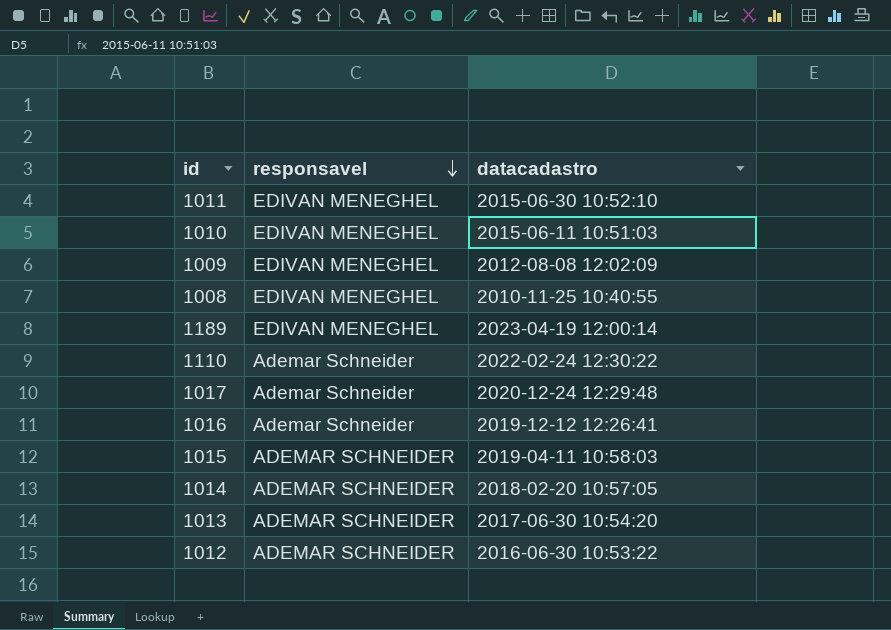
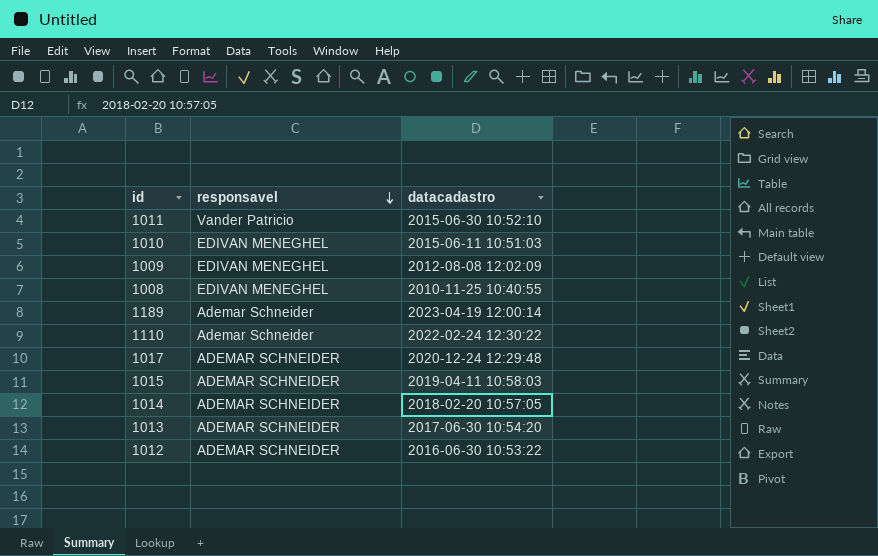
row 1016: Ademar Schneider | 2019-12-12 12:26:41 -> none
1011 | responsavel: EDIVAN MENEGHEL -> Vander Patricio
1189 | responsavel: EDIVAN MENEGHEL -> Ademar Schneider
1017 | responsavel: Ademar Schneider -> ADEMAR SCHNEIDER

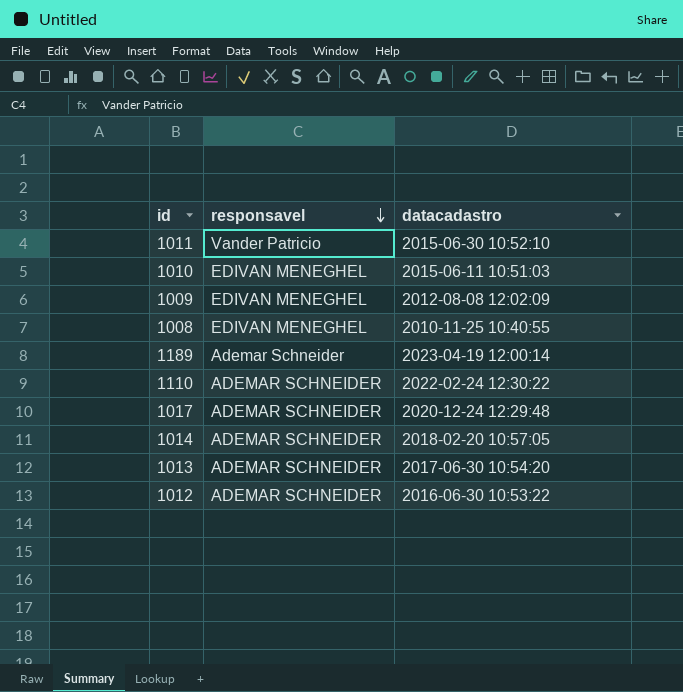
row 1015: ADEMAR SCHNEIDER | 2019-04-11 10:58:03 -> none
1110 | responsavel: Ademar Schneider -> ADEMAR SCHNEIDER

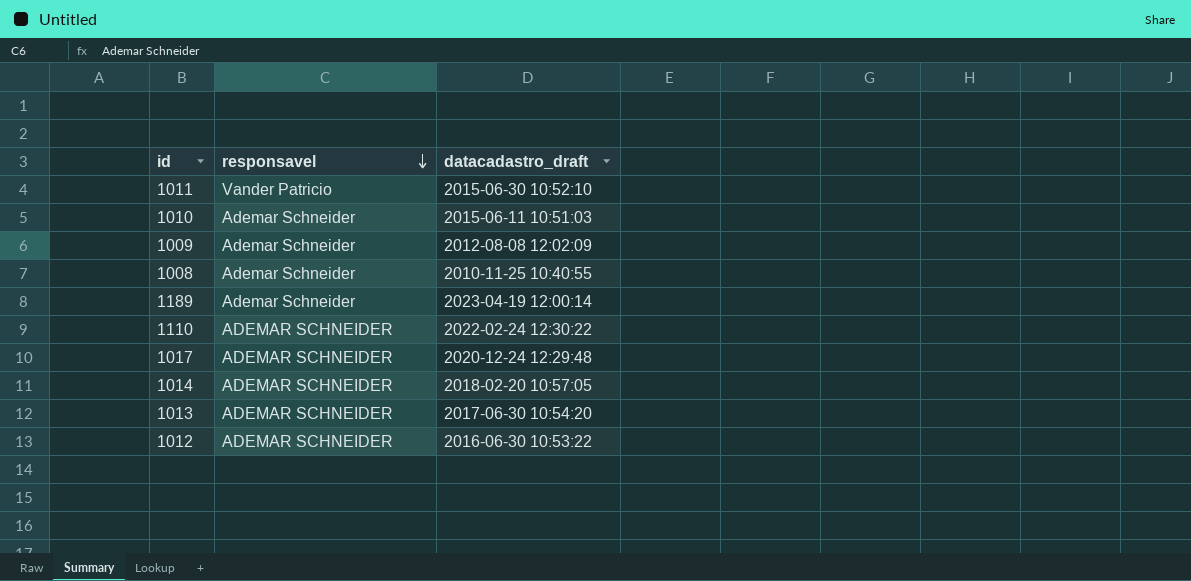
column name: datacadastro -> datacadastro_draft
1010 | responsavel: EDIVAN MENEGHEL -> Ademar Schneider
1009 | responsavel: EDIVAN MENEGHEL -> Ademar Schneider
1008 | responsavel: EDIVAN MENEGHEL -> Ademar Schneider

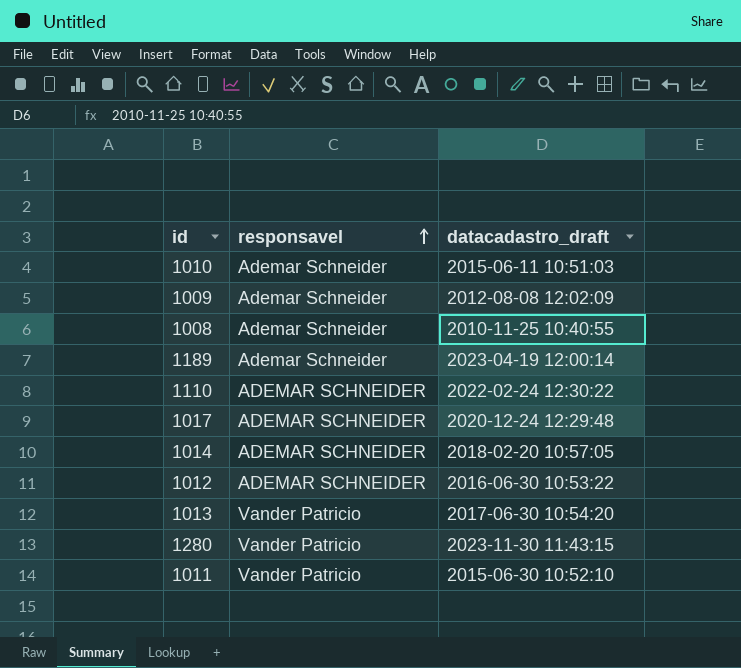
row order: responsavel descending -> responsavel ascending
1013 | responsavel: ADEMAR SCHNEIDER -> Vander Patricio
row 1280: none -> Vander Patricio | 2023-11-30 11:43:15

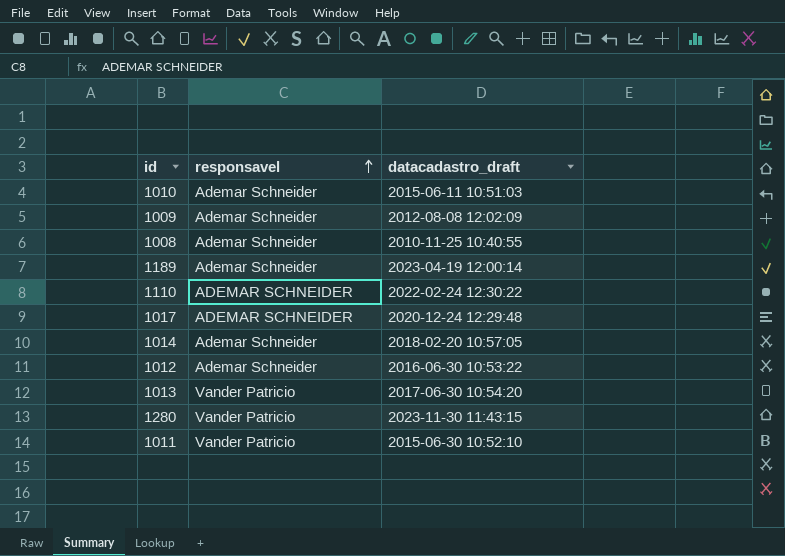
1014 | responsavel: ADEMAR SCHNEIDER -> Ademar Schneider
1012 | responsavel: ADEMAR SCHNEIDER -> Ademar Schneider

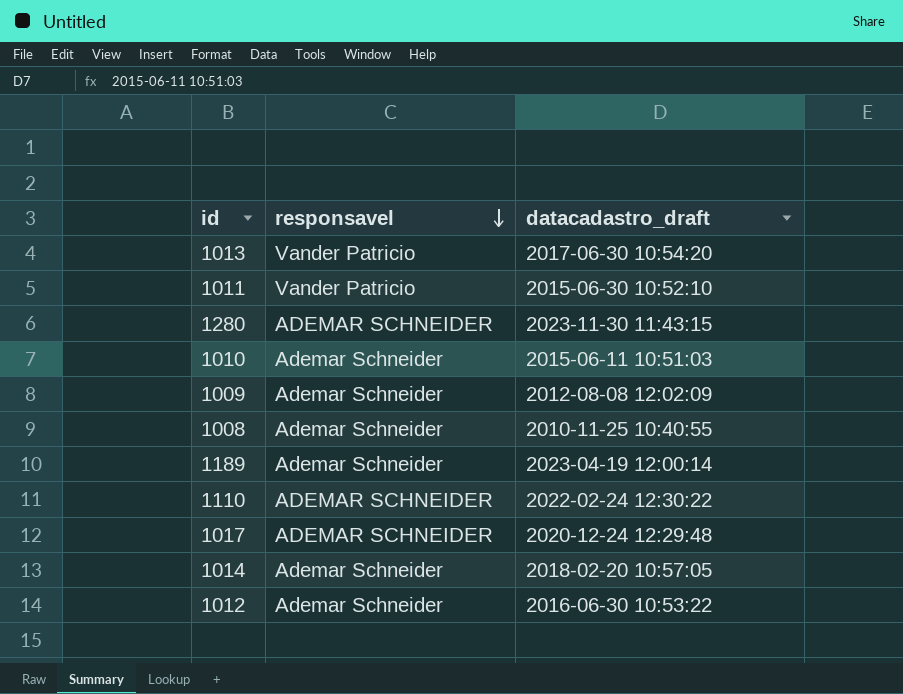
row order: responsavel ascending -> responsavel descending
1280 | responsavel: Vander Patricio -> ADEMAR SCHNEIDER

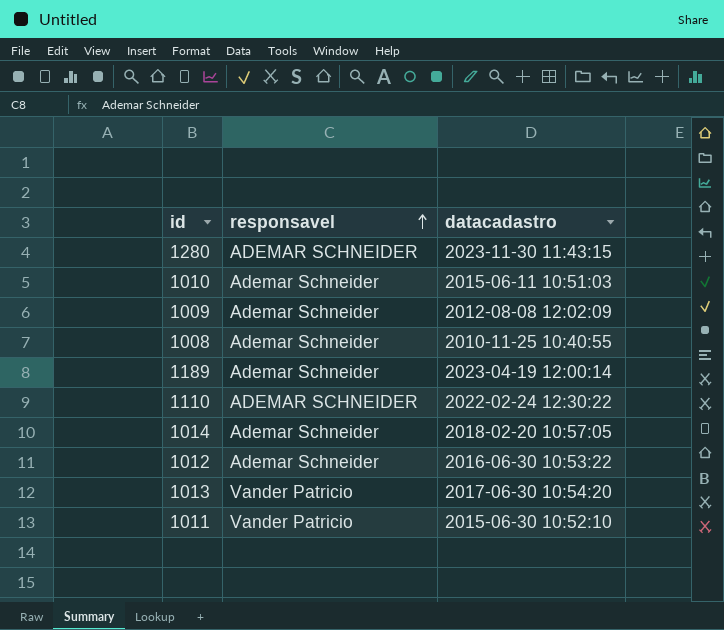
row order: responsavel descending -> responsavel ascending
column name: datacadastro_draft -> datacadastro
row 1017: ADEMAR SCHNEIDER | 2020-12-24 12:29:48 -> none

